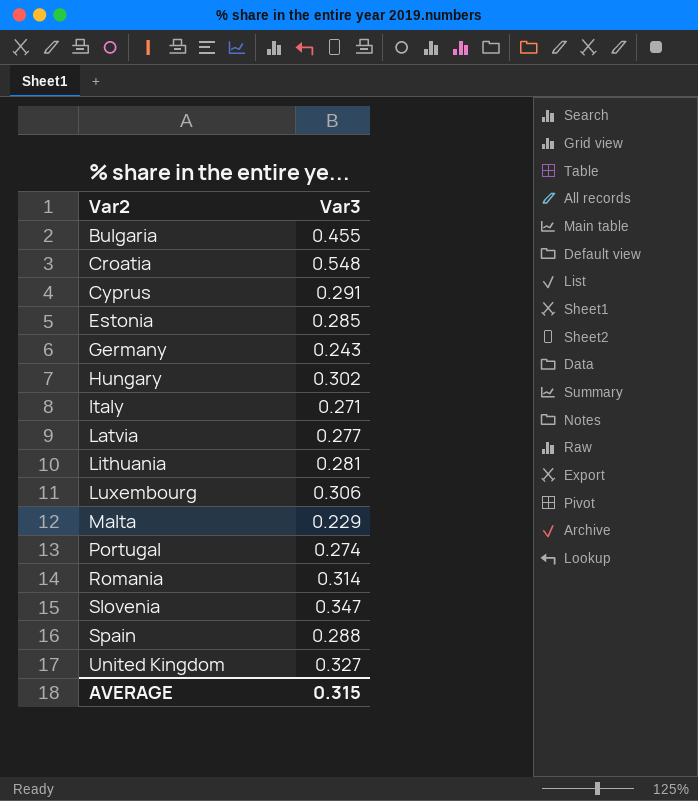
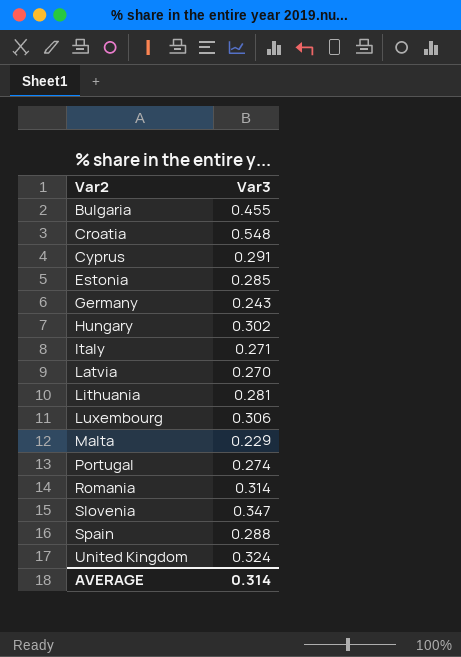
Latvia | Var3: 0.277 -> 0.270
United Kingdom | Var3: 0.327 -> 0.324
AVERAGE | Var3: 0.315 -> 0.314

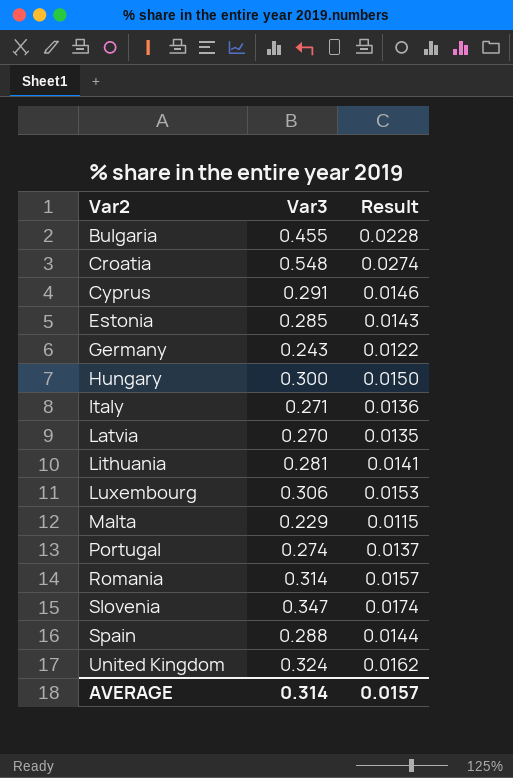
column Result | formula: none -> [Var3] * 0.05
Hungary | Var3: 0.302 -> 0.300

